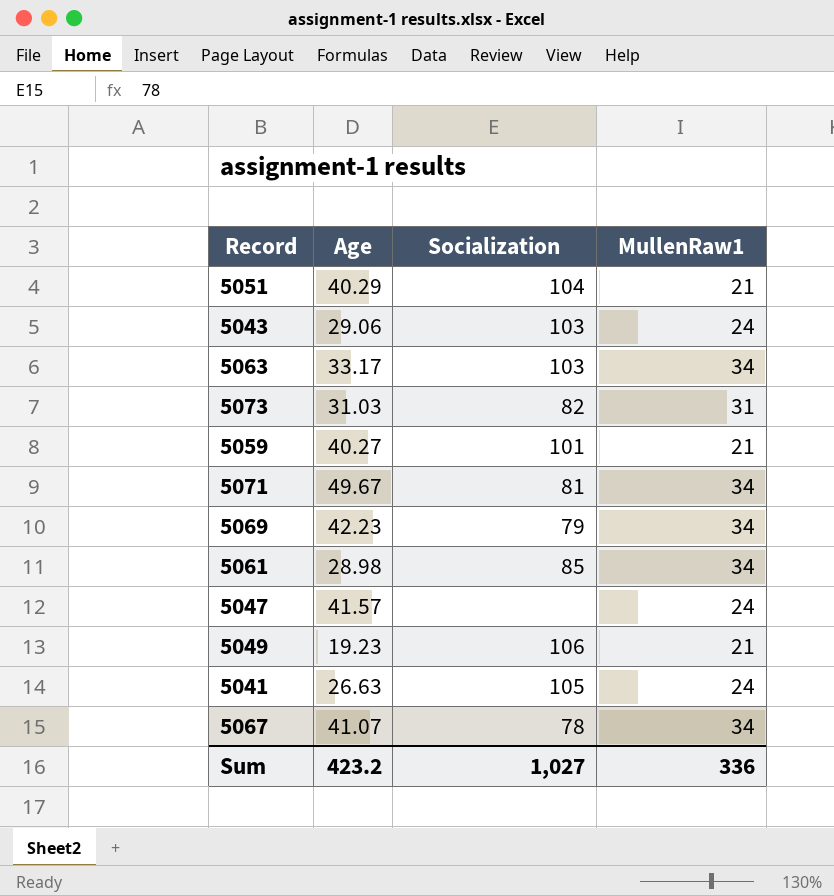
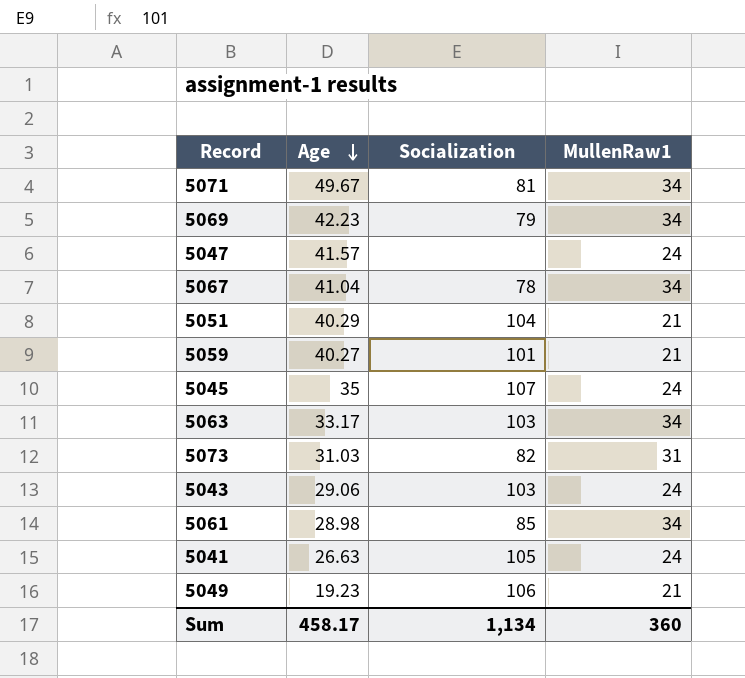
row order: none -> Age descending
5067 | Age: 41.07 -> 41.04
row 5045: none -> 35 | 107 | 24
Sum | Age: 423.2 -> 458.17
Sum | Socialization: 1,027 -> 1,134
Sum | MullenRaw1: 336 -> 360

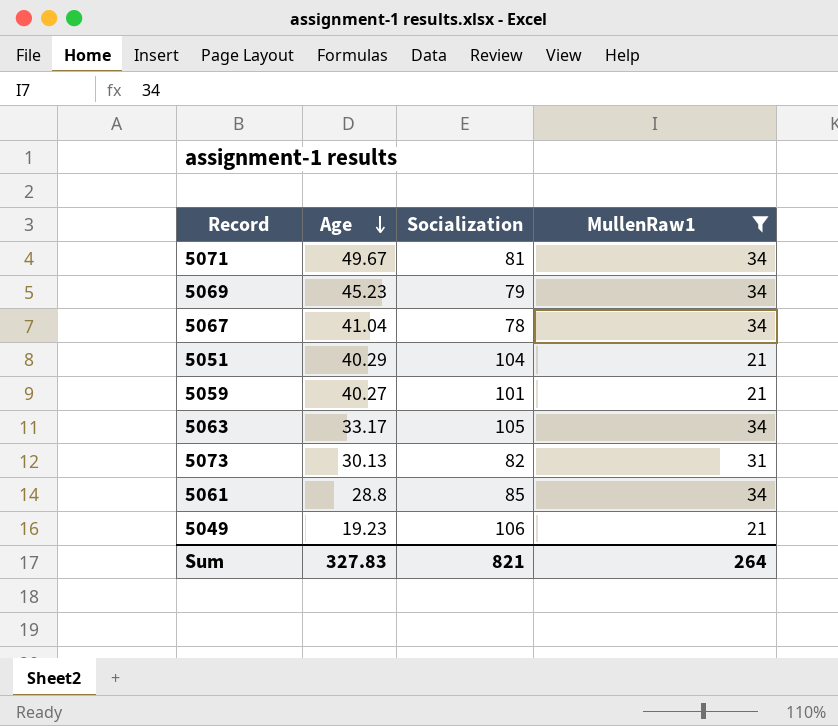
filter: none -> MullenRaw1 != 24
5069 | Age: 42.23 -> 45.23
5063 | Socialization: 103 -> 105
5073 | Age: 31.03 -> 30.13
5061 | Age: 28.98 -> 28.8
Sum | Age: 458.17 -> 327.83
Sum | Socialization: 1,134 -> 821
Sum | MullenRaw1: 360 -> 264

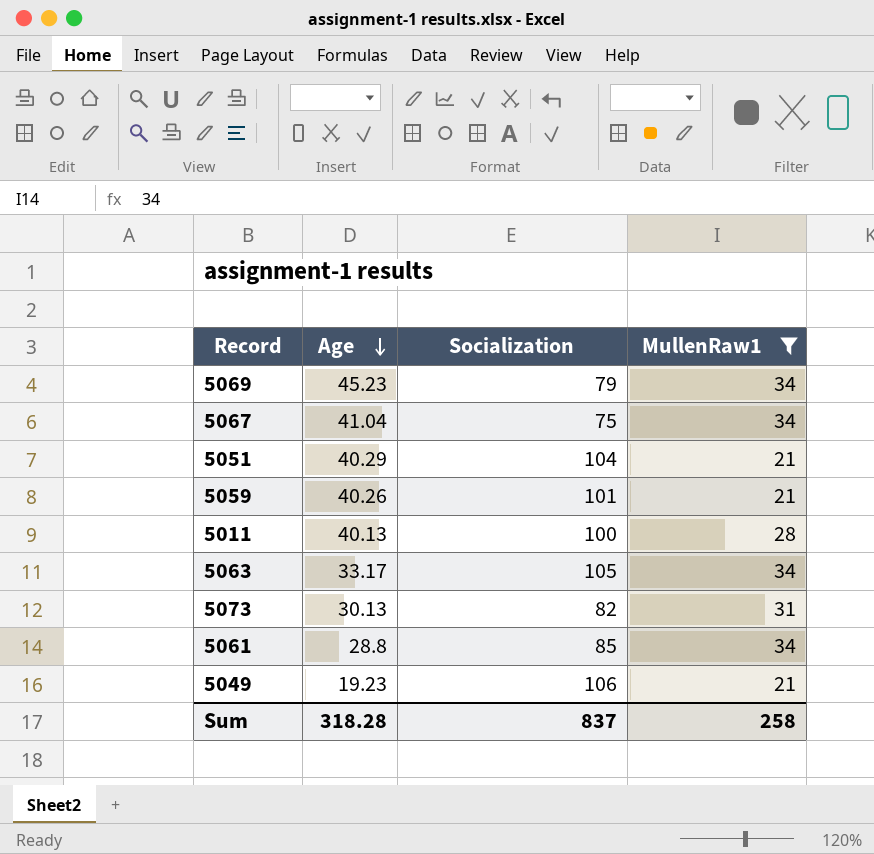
row 5071: 49.67 | 81 | 34 -> none
5067 | Socialization: 78 -> 75
5059 | Age: 40.27 -> 40.26
row 5011: none -> 40.13 | 100 | 28
Sum | Age: 327.83 -> 318.28
Sum | Socialization: 821 -> 837
Sum | MullenRaw1: 264 -> 258

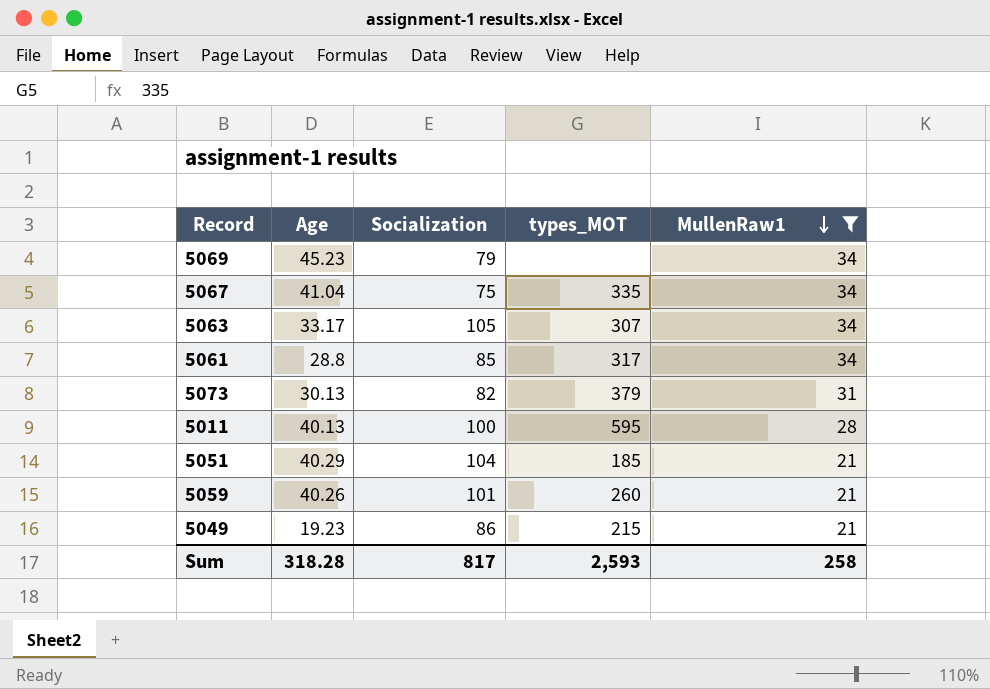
row order: Age descending -> MullenRaw1 descending
column types_MOT | position: none -> 4
5049 | Socialization: 106 -> 86
Sum | Socialization: 837 -> 817

